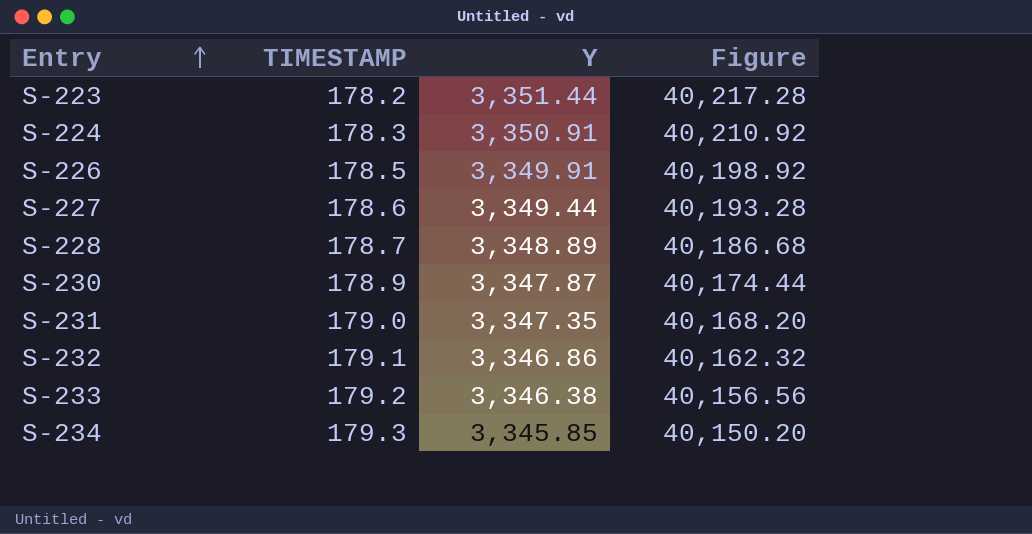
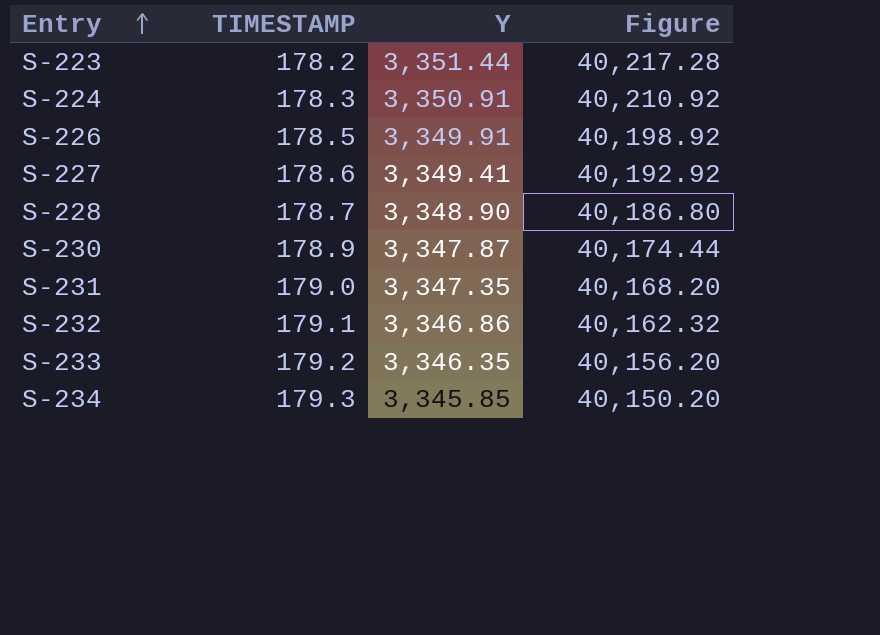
S-227 | Y: 3,349.44 -> 3,349.41
S-227 | Figure: 40,193.28 -> 40,192.92
S-228 | Y: 3,348.89 -> 3,348.90
S-228 | Figure: 40,186.68 -> 40,186.80
S-233 | Y: 3,346.38 -> 3,346.35
S-233 | Figure: 40,156.56 -> 40,156.20

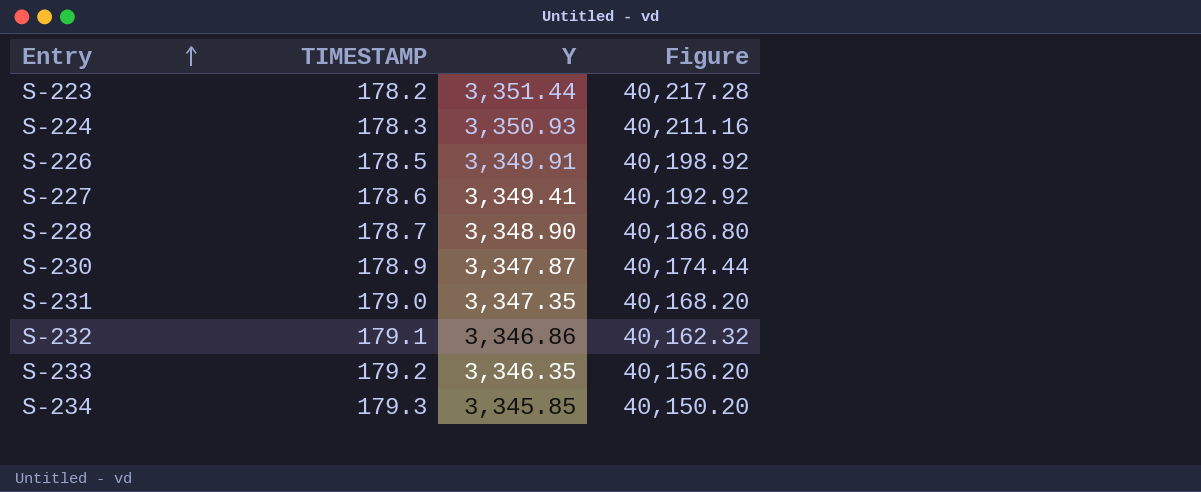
S-224 | Y: 3,350.91 -> 3,350.93
S-224 | Figure: 40,210.92 -> 40,211.16

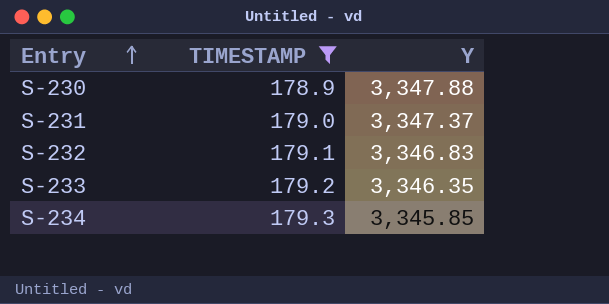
filter: none -> TIMESTAMP >= 178.9
column Figure | formula: [Y] * 12 -> none
S-230 | Y: 3,347.87 -> 3,347.88
S-231 | Y: 3,347.35 -> 3,347.37
S-232 | Y: 3,346.86 -> 3,346.83

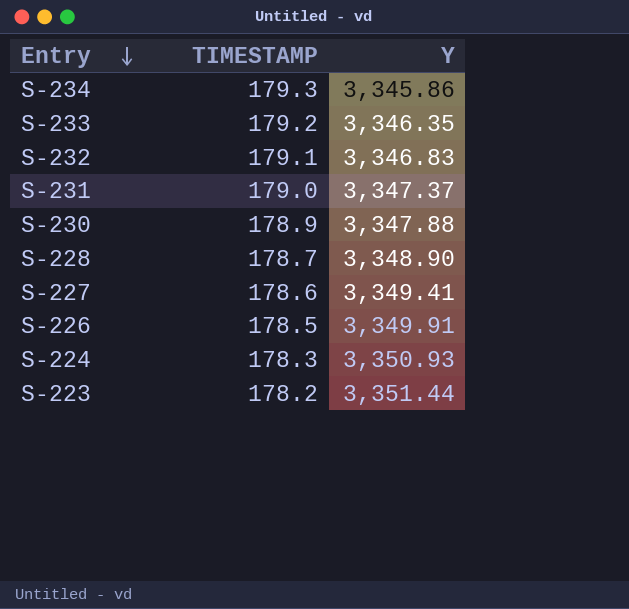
filter: TIMESTAMP >= 178.9 -> none
row order: Entry ascending -> Entry descending
S-234 | Y: 3,345.85 -> 3,345.86

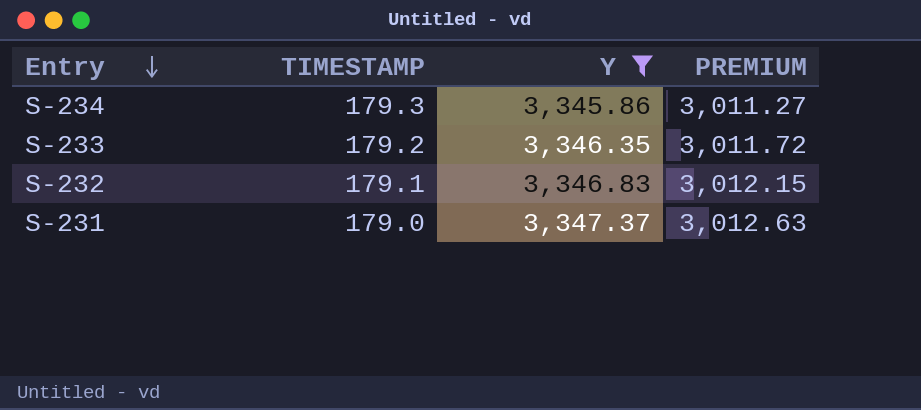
filter: none -> Y <= 3,347.37
column PREMIUM | formula: none -> [Y] * 0.9

